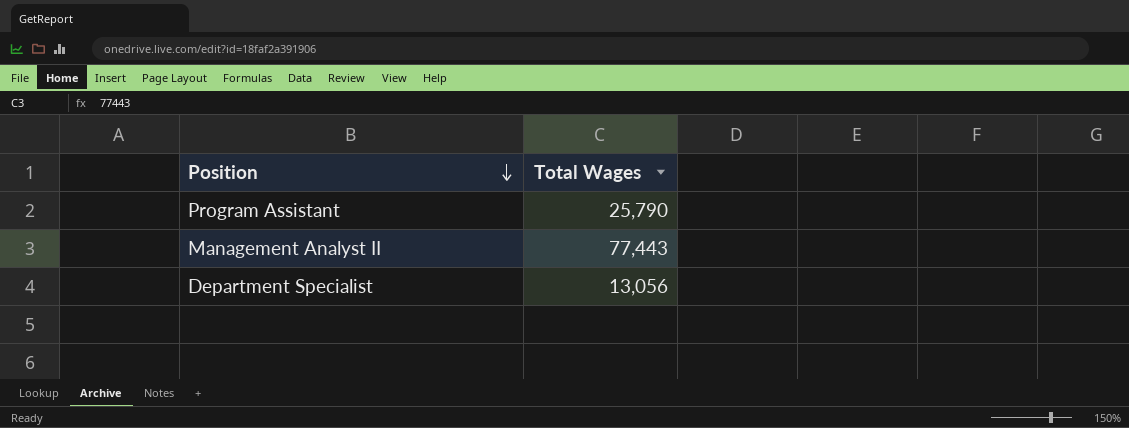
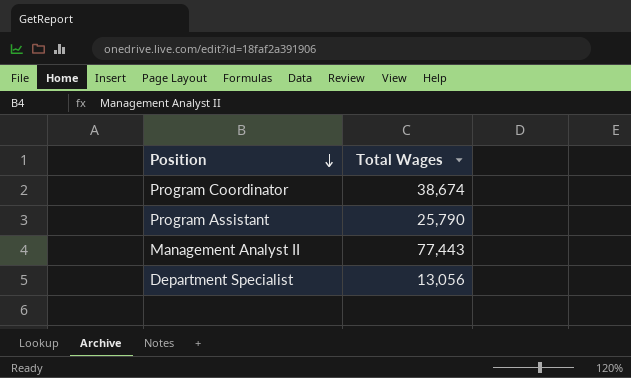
row Program Coordinator: none -> 38,674

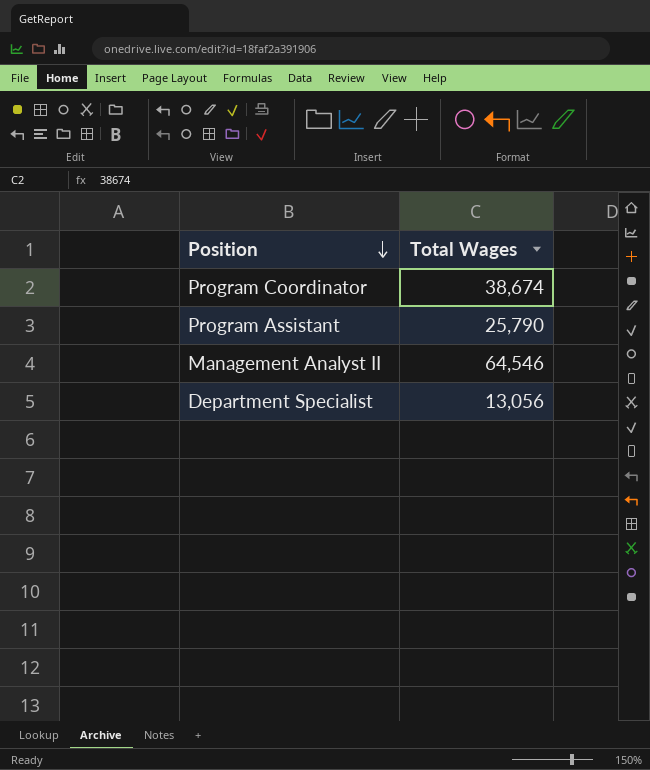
Management Analyst II | Total Wages: 77,443 -> 64,546

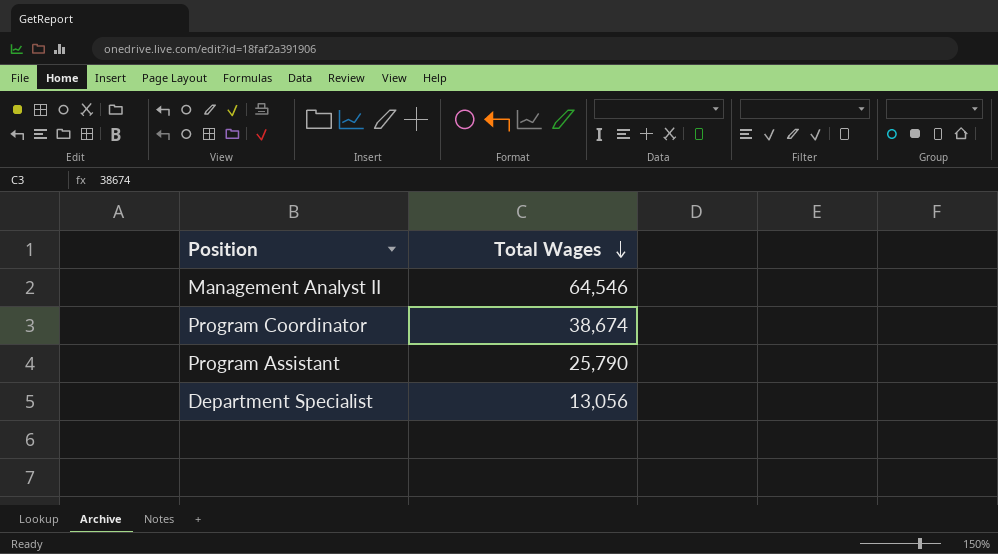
row order: Position descending -> Total Wages descending

